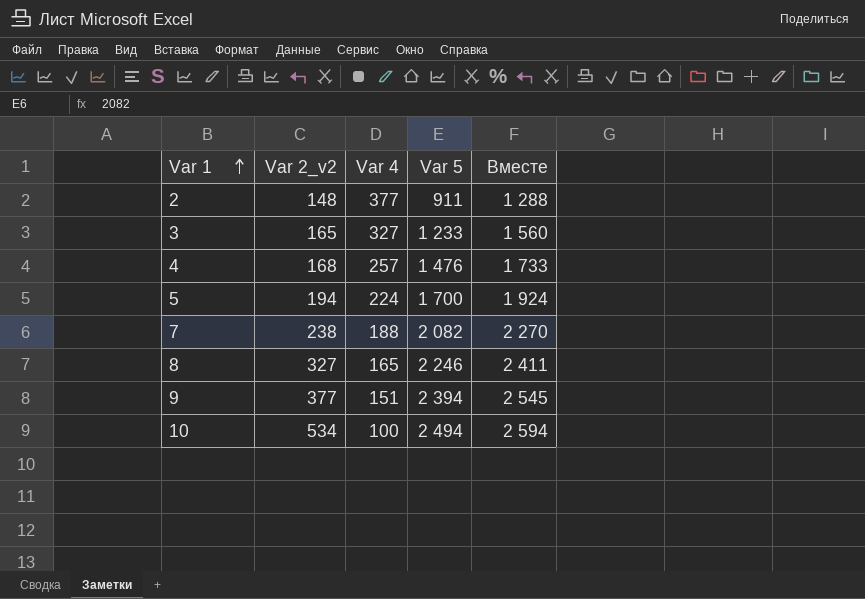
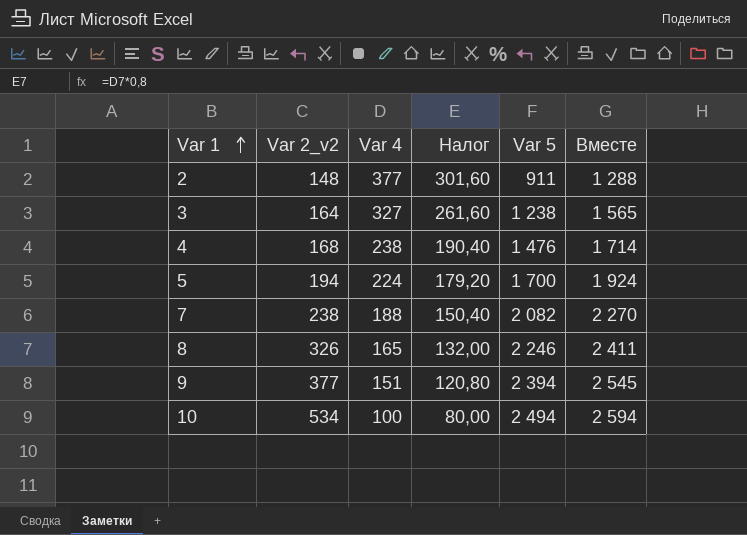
column Налог | formula: none -> [Var 4] * 0,8
3 | Var 2_v2: 165 -> 164
3 | Var 5: 1 233 -> 1 238
3 | Вместе: 1 560 -> 1 565
4 | Var 4: 257 -> 238
4 | Вместе: 1 733 -> 1 714
8 | Var 2_v2: 327 -> 326

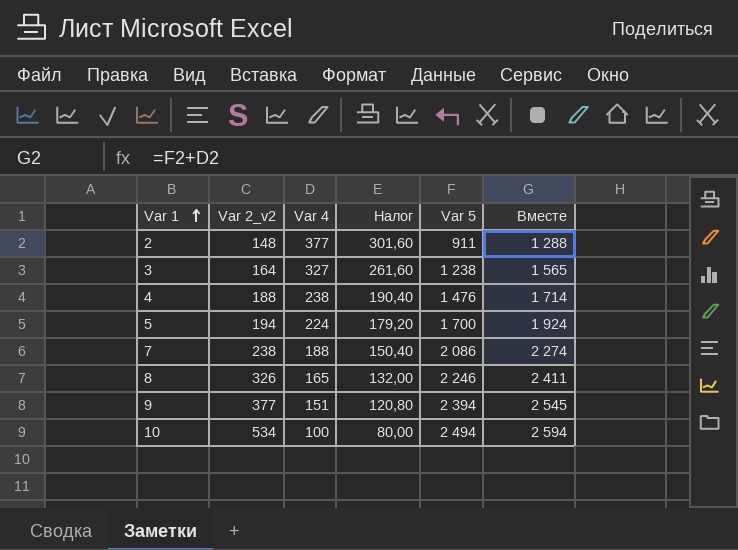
4 | Var 2_v2: 168 -> 188
7 | Var 5: 2 082 -> 2 086
7 | Вместе: 2 270 -> 2 274

